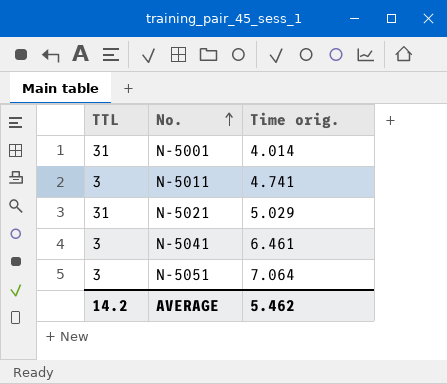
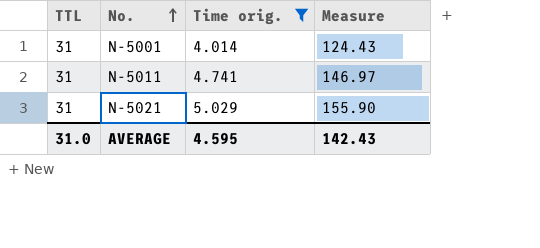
filter: none -> Time orig. <= 5.029
column Measure | formula: none -> [TTL] * [Time orig.]
N-5011 | TTL: 3 -> 31
AVERAGE | TTL: 14.2 -> 31.0
AVERAGE | Time orig.: 5.462 -> 4.595

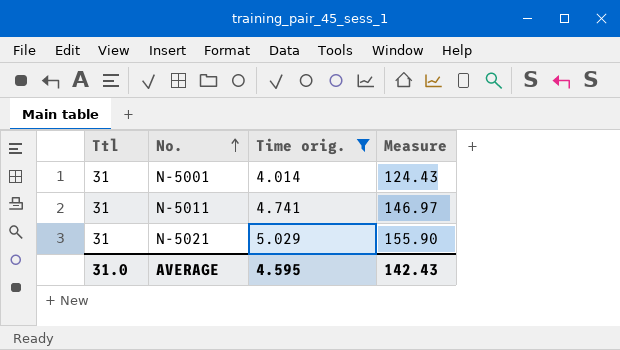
column name: TTL -> Ttl

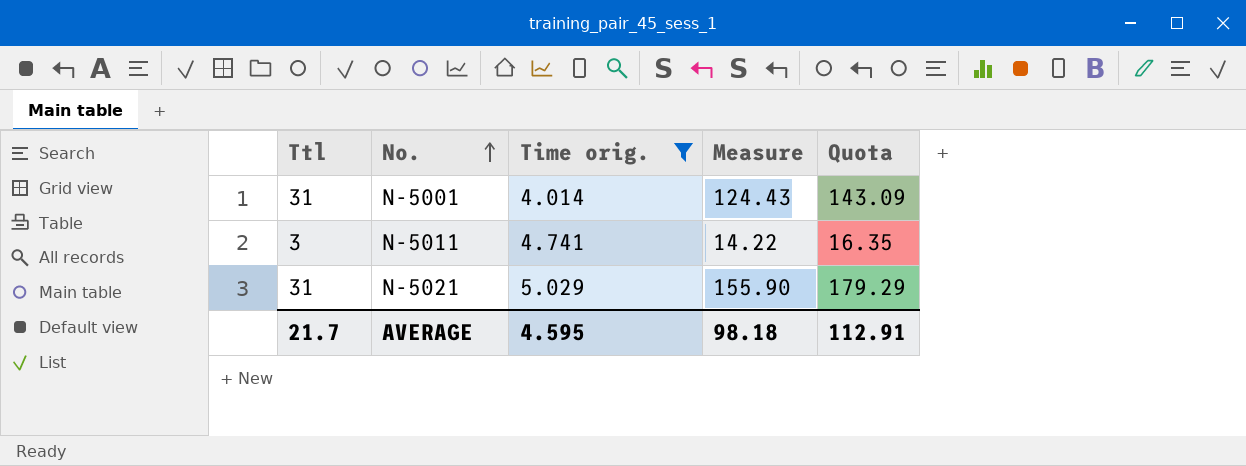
column Quota | formula: none -> [Measure] * 1.15
N-5011 | Ttl: 31 -> 3
N-5011 | Measure: 146.97 -> 14.22
AVERAGE | Ttl: 31.0 -> 21.7
AVERAGE | Measure: 142.43 -> 98.18

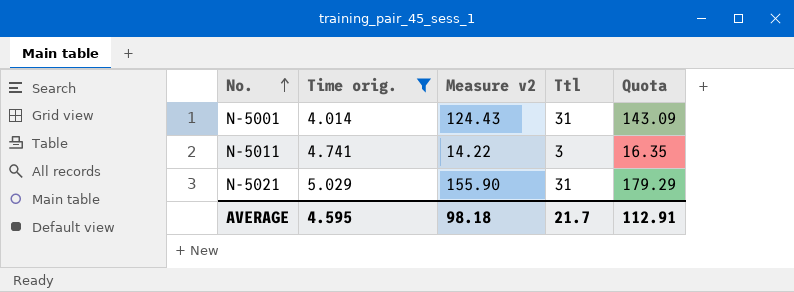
column name: Measure -> Measure v2
column Ttl | position: 1 -> 4

